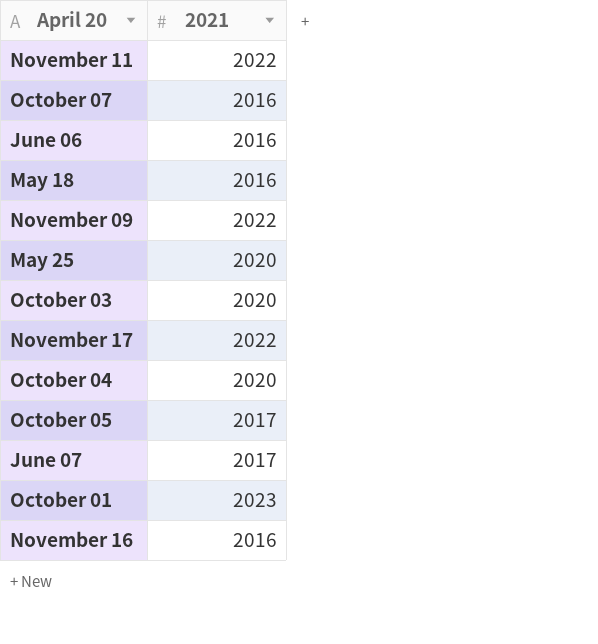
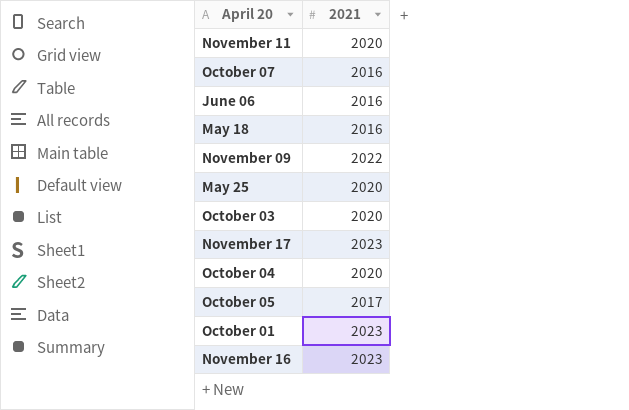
row June 07: 2017 -> none
November 11 | 2021: 2022 -> 2020
November 17 | 2021: 2022 -> 2023
November 16 | 2021: 2016 -> 2023

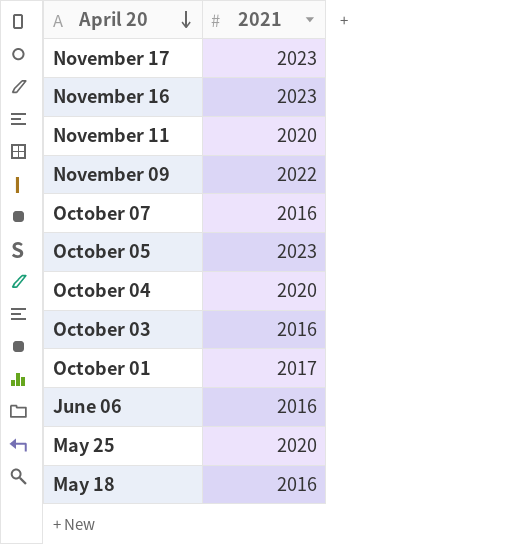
row order: none -> April 20 descending
October 05 | 2021: 2017 -> 2023
October 03 | 2021: 2020 -> 2016
October 01 | 2021: 2023 -> 2017

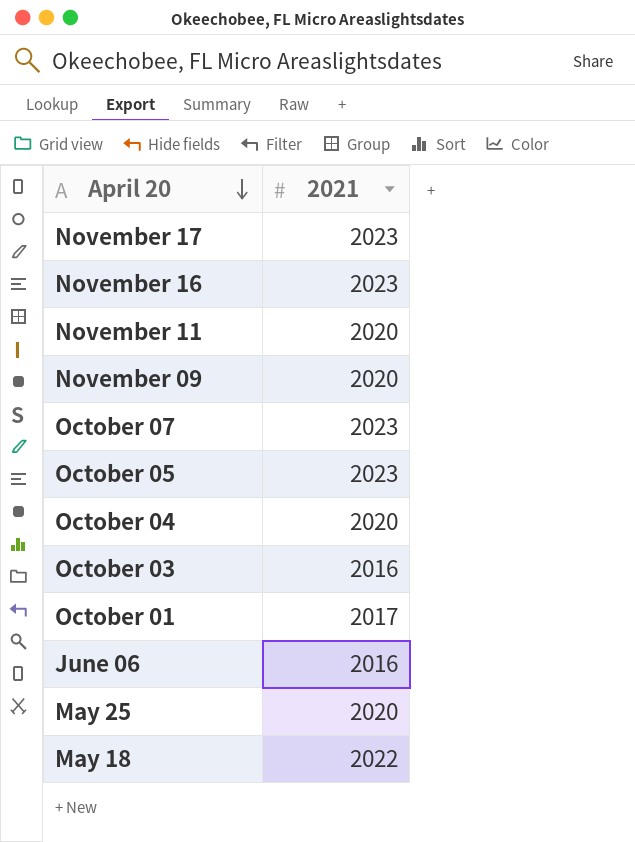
November 09 | 2021: 2022 -> 2020
October 07 | 2021: 2016 -> 2023
May 18 | 2021: 2016 -> 2022

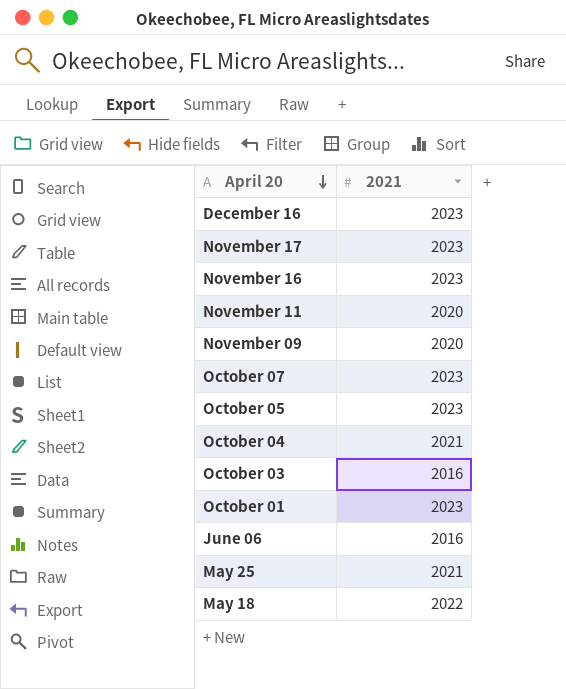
row December 16: none -> 2023
October 04 | 2021: 2020 -> 2021
October 01 | 2021: 2017 -> 2023
May 25 | 2021: 2020 -> 2021

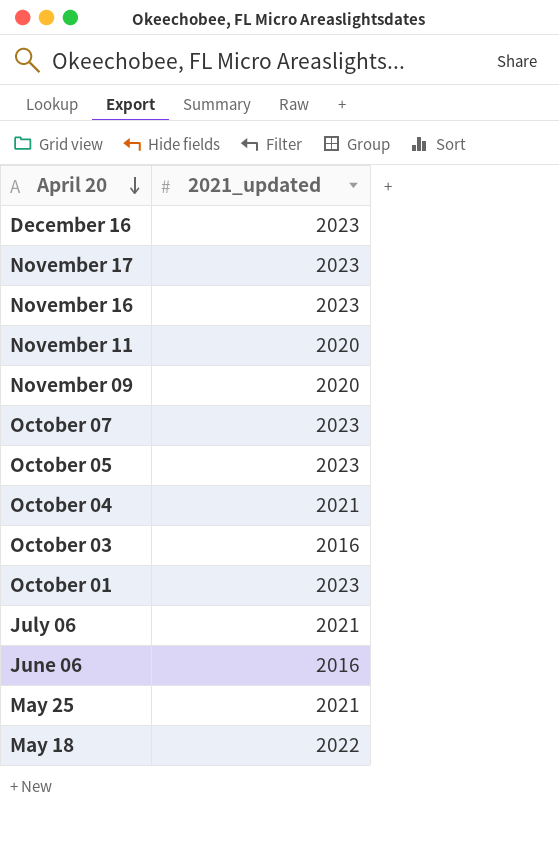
column name: 2021 -> 2021_updated
row July 06: none -> 2021

